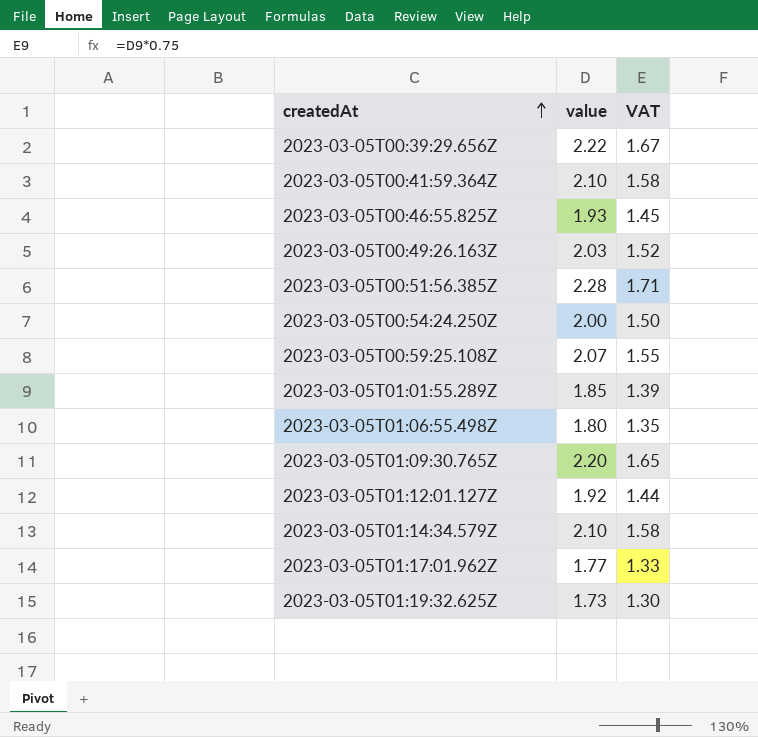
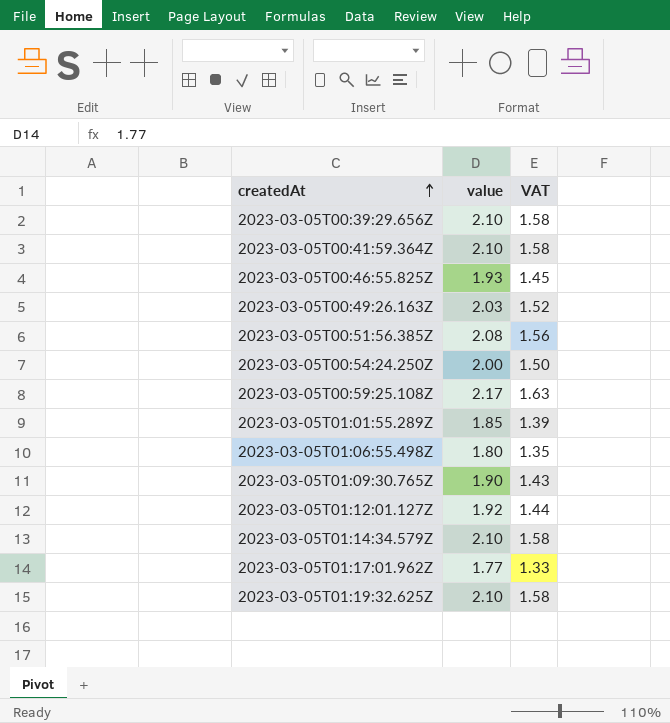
2023-03-05T00:39:29.656Z | value: 2.22 -> 2.10
2023-03-05T00:39:29.656Z | VAT: 1.67 -> 1.58
2023-03-05T00:51:56.385Z | value: 2.28 -> 2.08
2023-03-05T00:51:56.385Z | VAT: 1.71 -> 1.56
2023-03-05T00:59:25.108Z | value: 2.07 -> 2.17
2023-03-05T00:59:25.108Z | VAT: 1.55 -> 1.63
2023-03-05T01:09:30.765Z | value: 2.20 -> 1.90
2023-03-05T01:09:30.765Z | VAT: 1.65 -> 1.43
2023-03-05T01:19:32.625Z | value: 1.73 -> 2.10
2023-03-05T01:19:32.625Z | VAT: 1.30 -> 1.58

